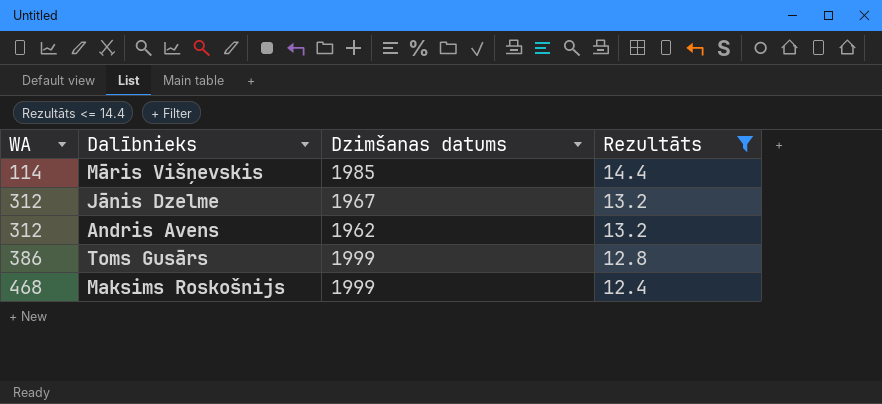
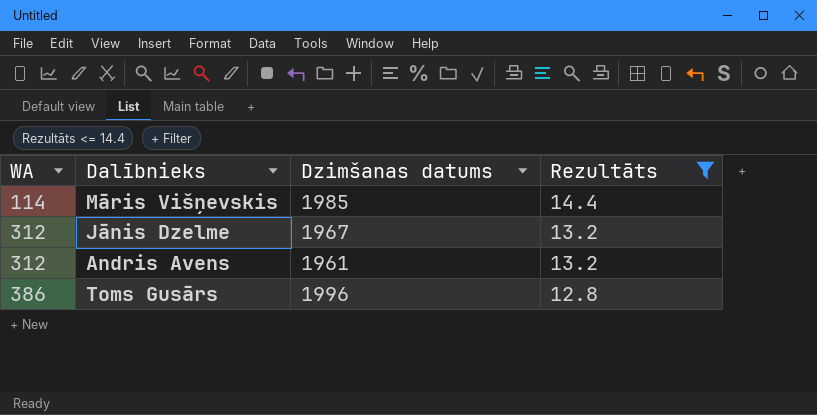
row Maksims Roskošnijs: 468 | 1999 | 12.4 -> none
Andris Avens | Dzimšanas datums: 1962 -> 1961
Toms Gusārs | Dzimšanas datums: 1999 -> 1996

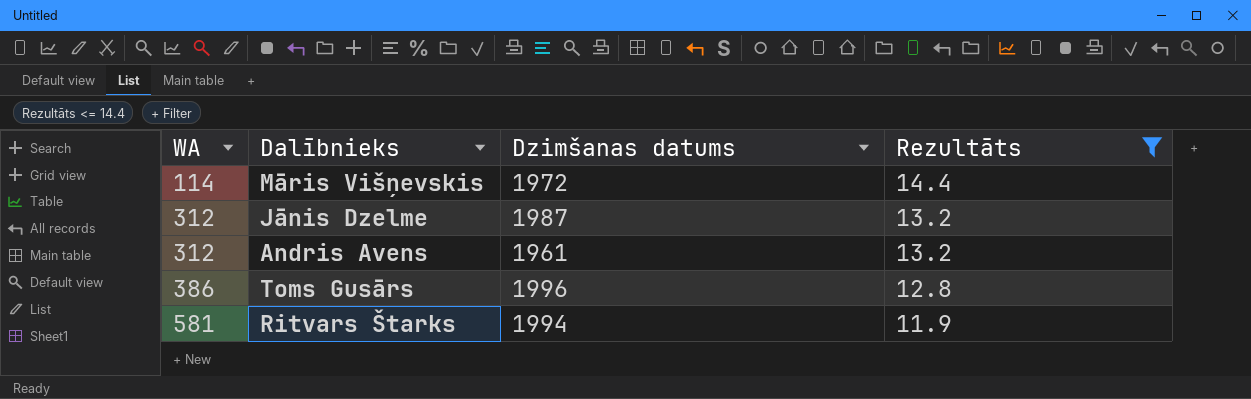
Māris Višņevskis | Dzimšanas datums: 1985 -> 1972
Jānis Dzelme | Dzimšanas datums: 1967 -> 1987
row Ritvars Štarks: none -> 581 | 1994 | 11.9

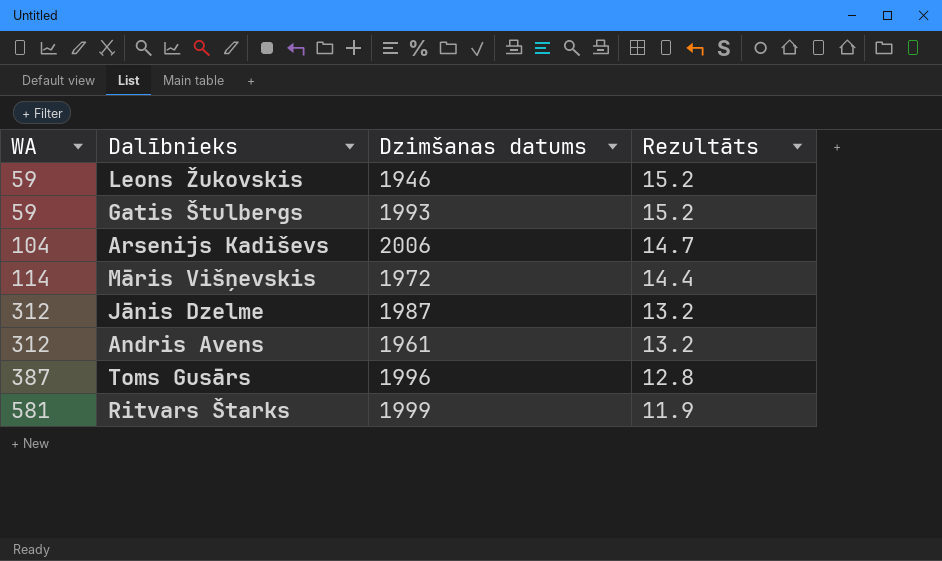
filter: Rezultāts <= 14.4 -> none
Toms Gusārs | WA: 386 -> 387
Ritvars Štarks | Dzimšanas datums: 1994 -> 1999

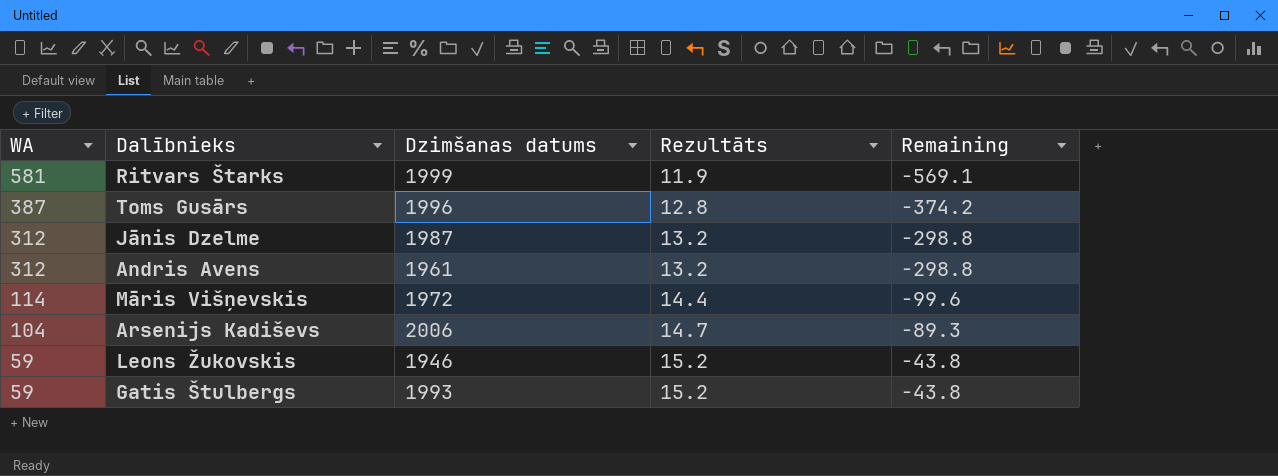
row order: WA ascending -> WA descending
column Remaining | formula: none -> [Rezultāts] - [WA]

